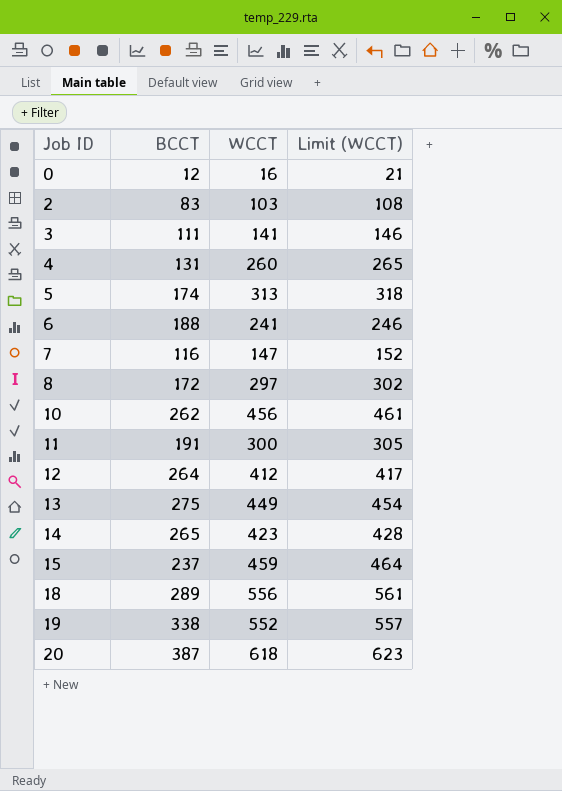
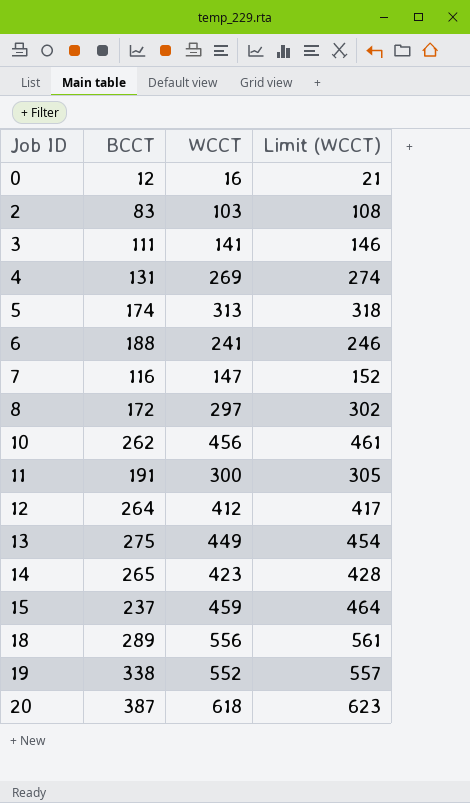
4 | WCCT: 260 -> 269
4 | Limit (WCCT): 265 -> 274

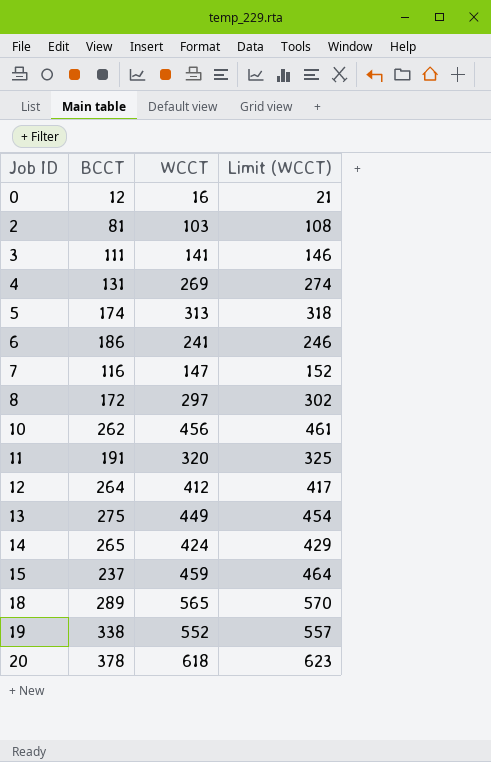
2 | BCCT: 83 -> 81
6 | BCCT: 188 -> 186
11 | WCCT: 300 -> 320
11 | Limit (WCCT): 305 -> 325
14 | WCCT: 423 -> 424
14 | Limit (WCCT): 428 -> 429
18 | WCCT: 556 -> 565
18 | Limit (WCCT): 561 -> 570
20 | BCCT: 387 -> 378

